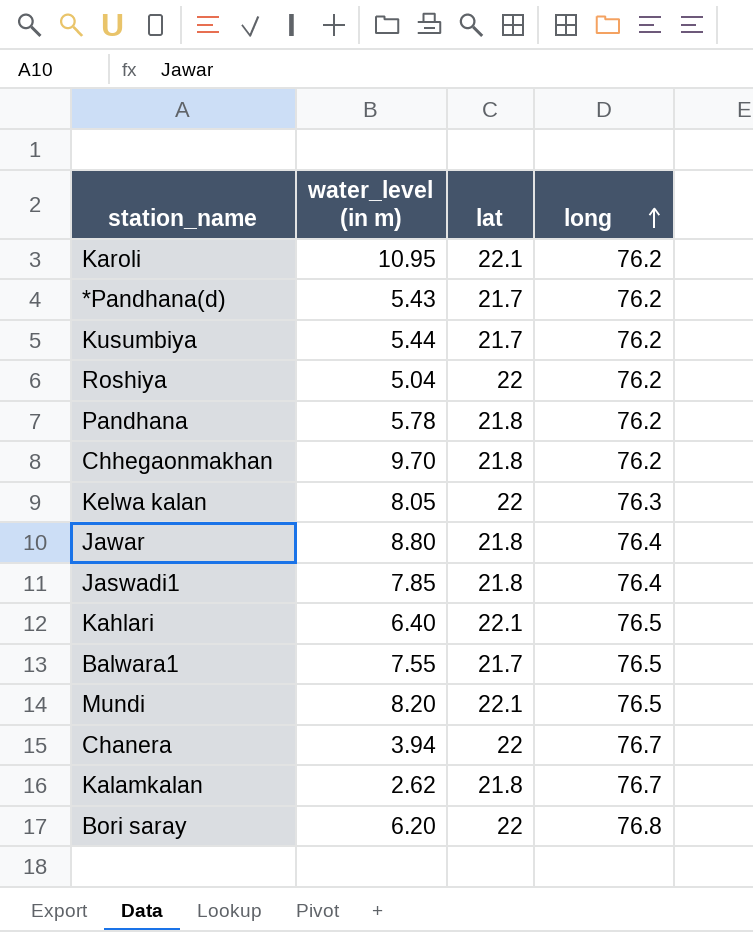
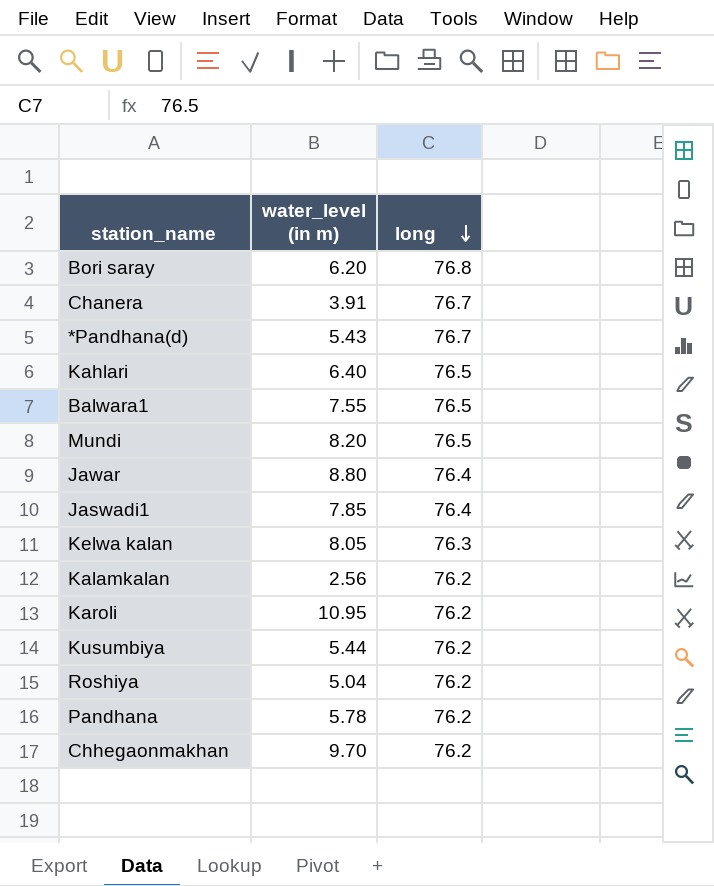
row order: long ascending -> long descending
column lat | position: 3 -> none
Chanera | water_level (in m): 3.94 -> 3.91
*Pandhana(d) | long: 76.2 -> 76.7
Kalamkalan | water_level (in m): 2.62 -> 2.56
Kalamkalan | long: 76.7 -> 76.2

